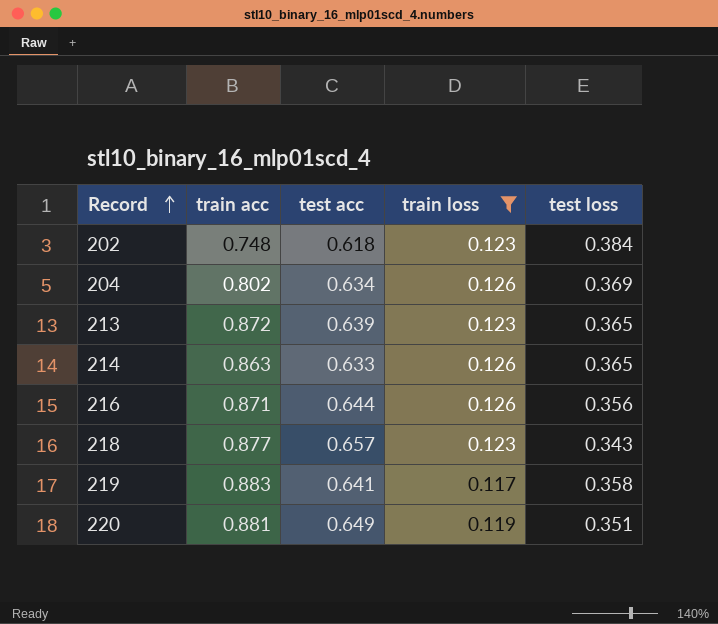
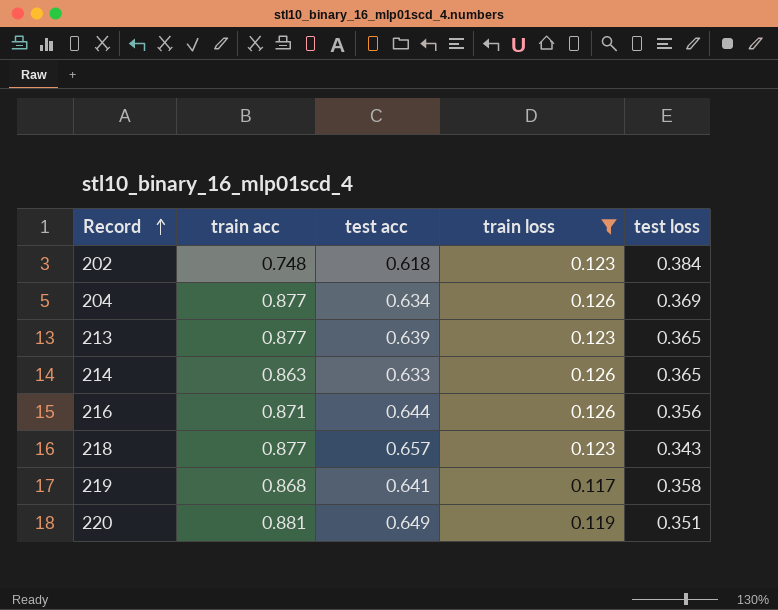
204 | train acc: 0.802 -> 0.877
213 | train acc: 0.872 -> 0.877
219 | train acc: 0.883 -> 0.868

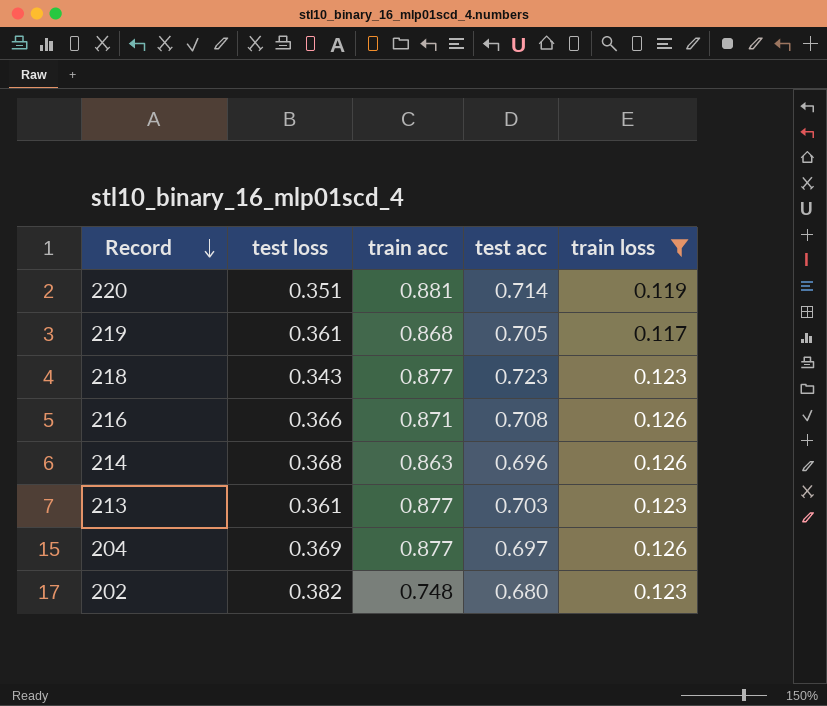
row order: Record ascending -> Record descending
column test loss | position: 5 -> 2
220 | test acc: 0.649 -> 0.714
219 | test loss: 0.358 -> 0.361
219 | test acc: 0.641 -> 0.705
218 | test acc: 0.657 -> 0.723
216 | test loss: 0.356 -> 0.366
216 | test acc: 0.644 -> 0.708
214 | test loss: 0.365 -> 0.368
214 | test acc: 0.633 -> 0.696
213 | test loss: 0.365 -> 0.361
213 | test acc: 0.639 -> 0.703
204 | test acc: 0.634 -> 0.697
202 | test loss: 0.384 -> 0.382
202 | test acc: 0.618 -> 0.680

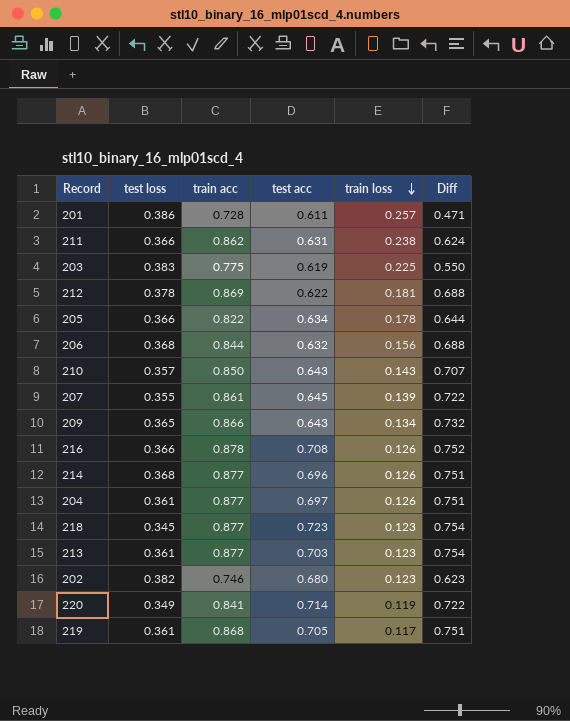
filter: train loss <= 0.126 -> none
row order: Record descending -> train loss descending
column Diff | formula: none -> [train acc] - [train loss]
216 | train acc: 0.871 -> 0.878
214 | train acc: 0.863 -> 0.877
204 | test loss: 0.369 -> 0.361
218 | test loss: 0.343 -> 0.345
202 | train acc: 0.748 -> 0.746
220 | test loss: 0.351 -> 0.349
220 | train acc: 0.881 -> 0.841

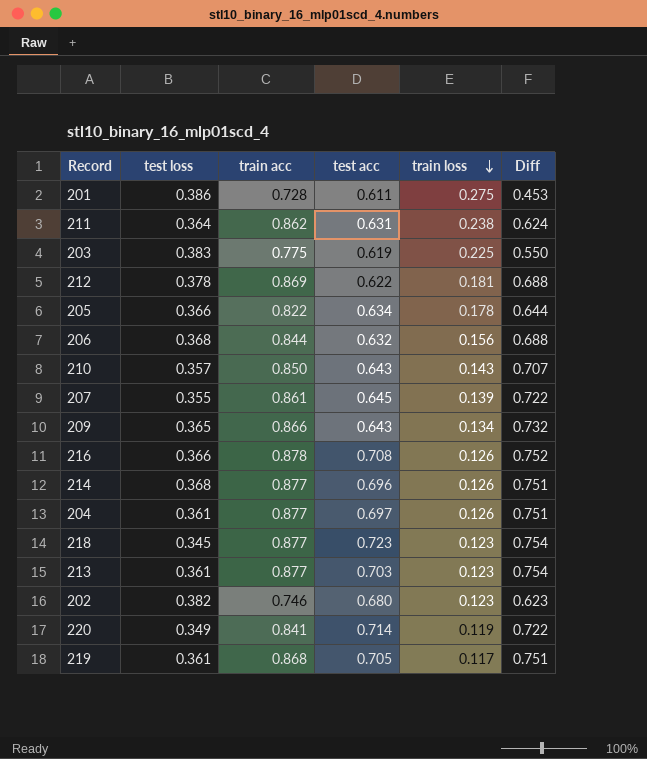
201 | train loss: 0.257 -> 0.275
201 | Diff: 0.471 -> 0.453
211 | test loss: 0.366 -> 0.364

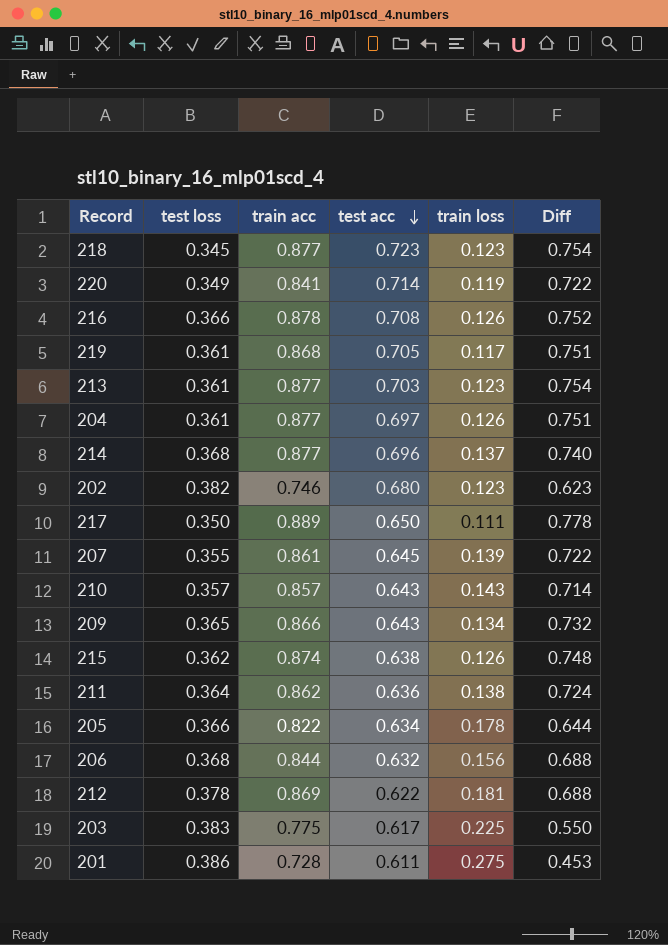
row order: train loss descending -> test acc descending
214 | train loss: 0.126 -> 0.137
214 | Diff: 0.751 -> 0.740
row 217: none -> 0.350 | 0.889 | 0.650 | 0.111 | 0.778
210 | train acc: 0.850 -> 0.857
210 | Diff: 0.707 -> 0.714
row 215: none -> 0.362 | 0.874 | 0.638 | 0.126 | 0.748
211 | test acc: 0.631 -> 0.636
211 | train loss: 0.238 -> 0.138
211 | Diff: 0.624 -> 0.724
203 | test acc: 0.619 -> 0.617

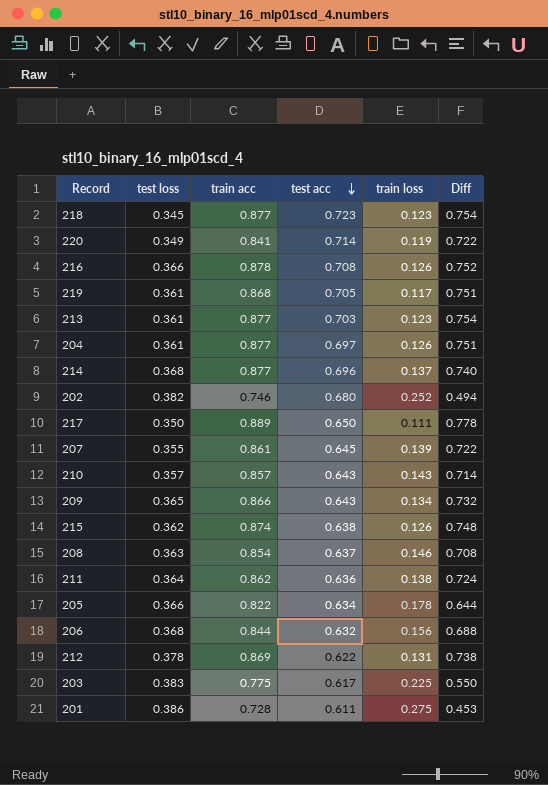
202 | train loss: 0.123 -> 0.252
202 | Diff: 0.623 -> 0.494
row 208: none -> 0.363 | 0.854 | 0.637 | 0.146 | 0.708
212 | train loss: 0.181 -> 0.131
212 | Diff: 0.688 -> 0.738

